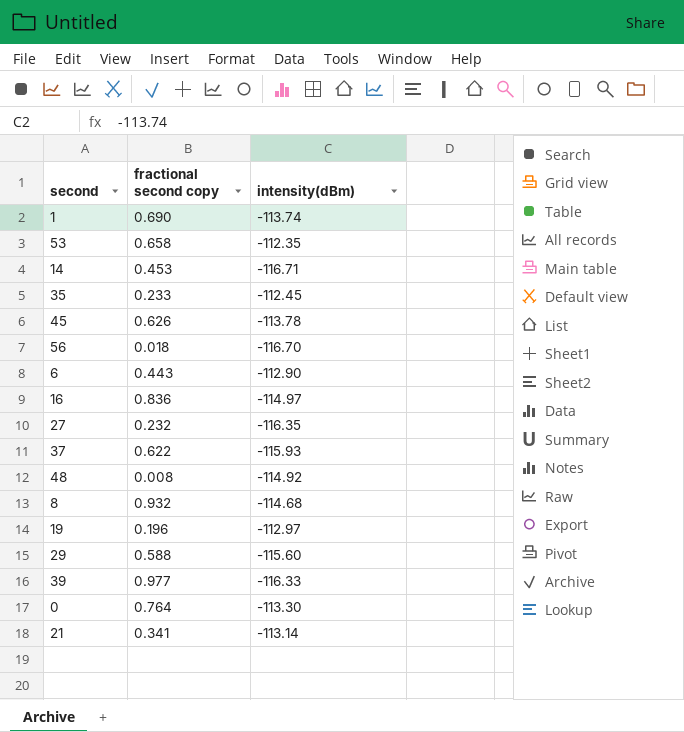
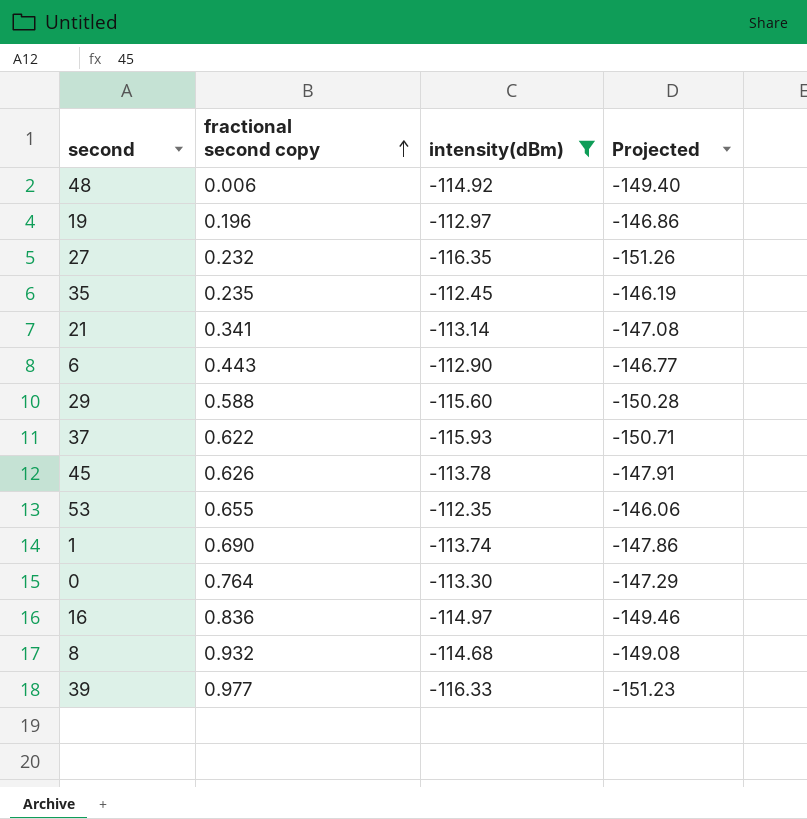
filter: none -> intensity(dBm) >= -116.35
row order: none -> fractional second copy ascending
column Projected | formula: none -> [intensity(dBm)] * 1.3
48 | fractional second copy: 0.008 -> 0.006
35 | fractional second copy: 0.233 -> 0.235
53 | fractional second copy: 0.658 -> 0.655

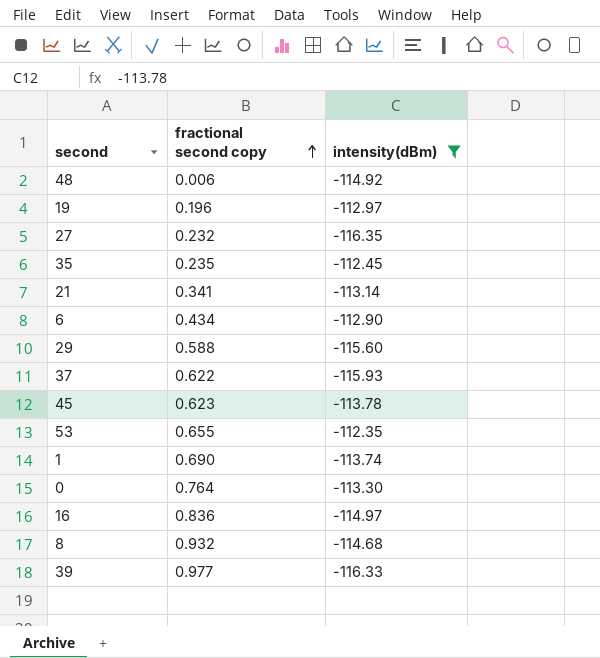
column Projected | formula: [intensity(dBm)] * 1.3 -> none
6 | fractional second copy: 0.443 -> 0.434
45 | fractional second copy: 0.626 -> 0.623

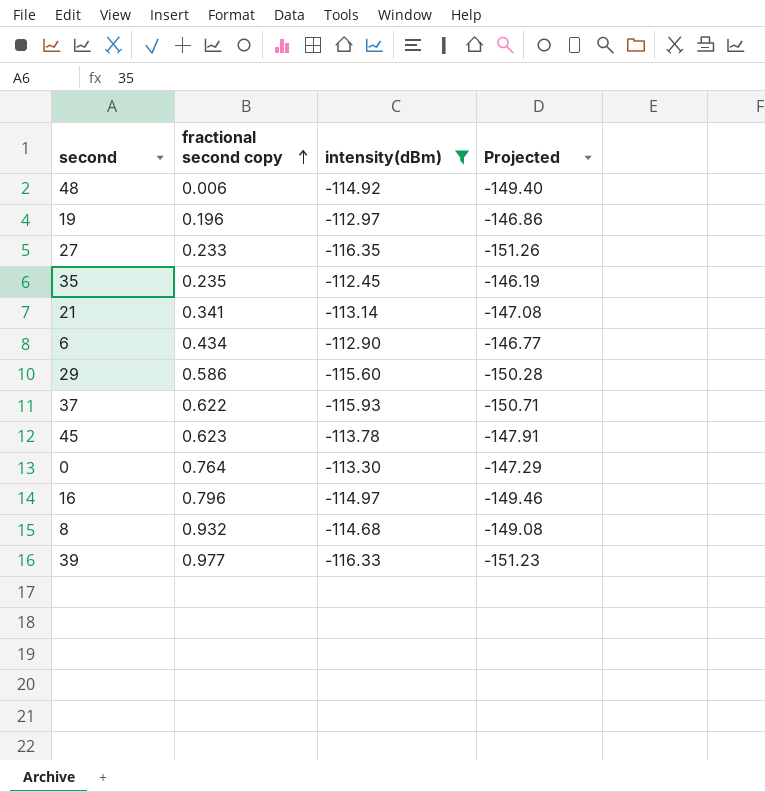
column Projected | formula: none -> [intensity(dBm)] * 1.3
row 53: 0.655 | -112.35 -> none
row 1: 0.690 | -113.74 -> none
27 | fractional second copy: 0.232 -> 0.233
29 | fractional second copy: 0.588 -> 0.586
16 | fractional second copy: 0.836 -> 0.796

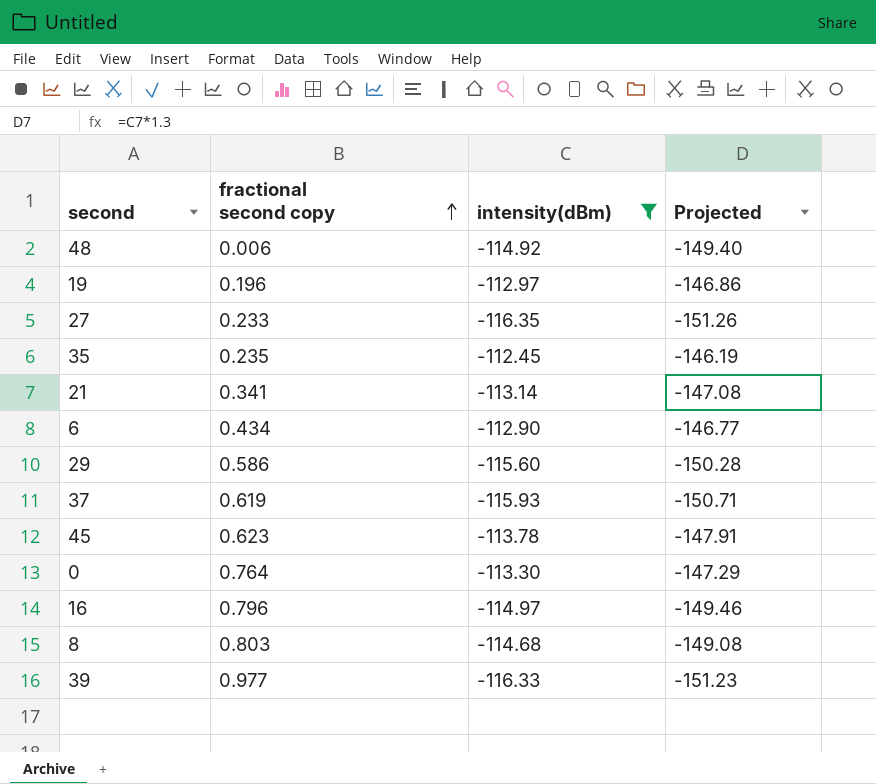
37 | fractional second copy: 0.622 -> 0.619
8 | fractional second copy: 0.932 -> 0.803

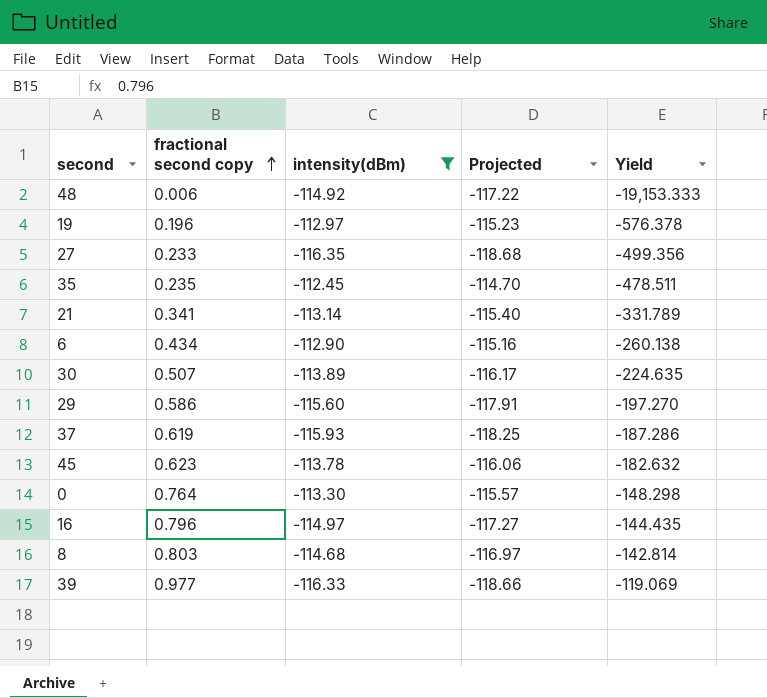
column Projected | formula: [intensity(dBm)] * 1.3 -> [intensity(dBm)] * 1.02
column Yield | formula: none -> [intensity(dBm)] / [fractional second copy]
row 30: none -> 0.507 | -113.89 | -116.17 | -224.635

